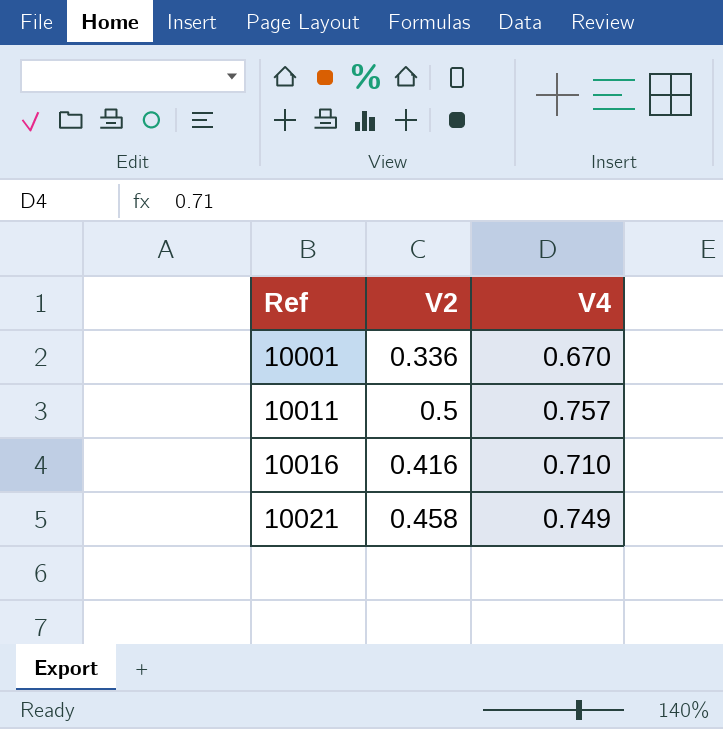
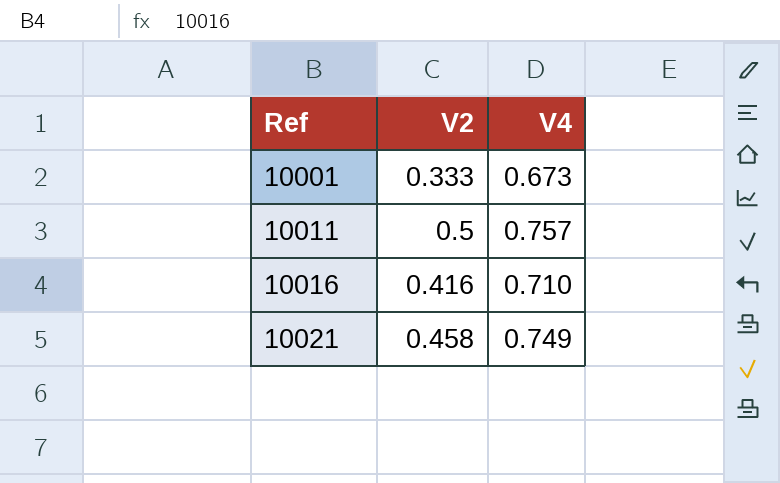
10001 | V2: 0.336 -> 0.333
10001 | V4: 0.670 -> 0.673

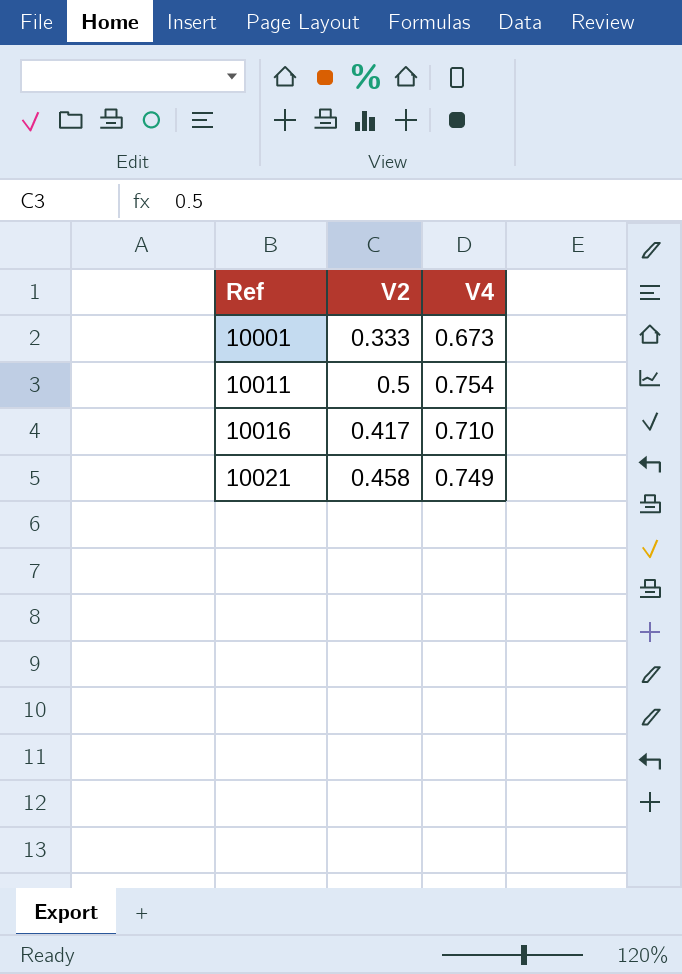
10011 | V4: 0.757 -> 0.754
10016 | V2: 0.416 -> 0.417

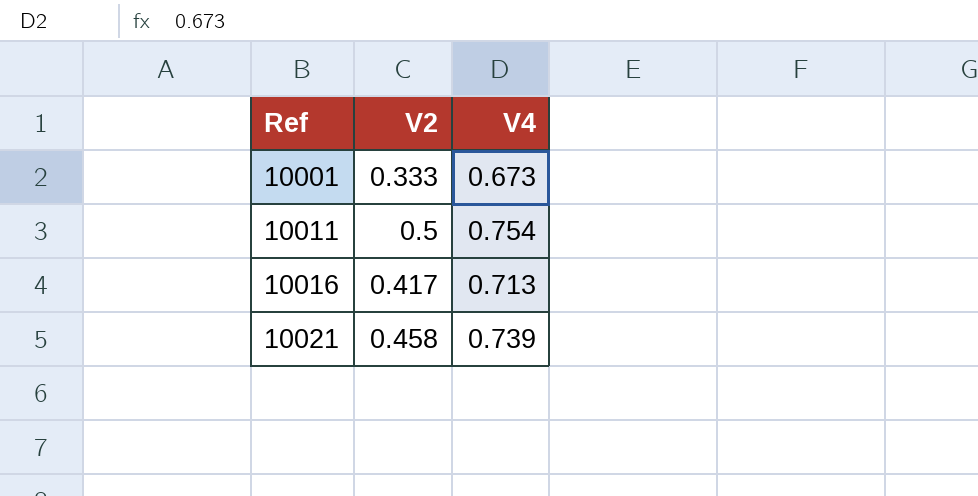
10016 | V4: 0.710 -> 0.713
10021 | V4: 0.749 -> 0.739

